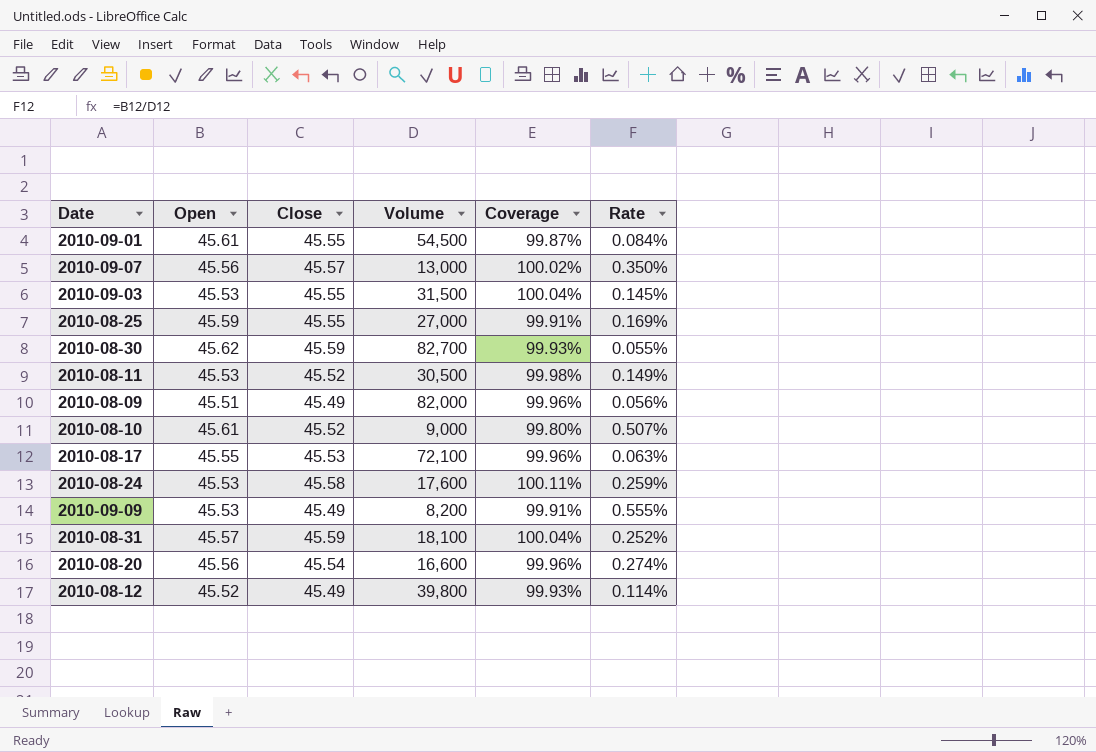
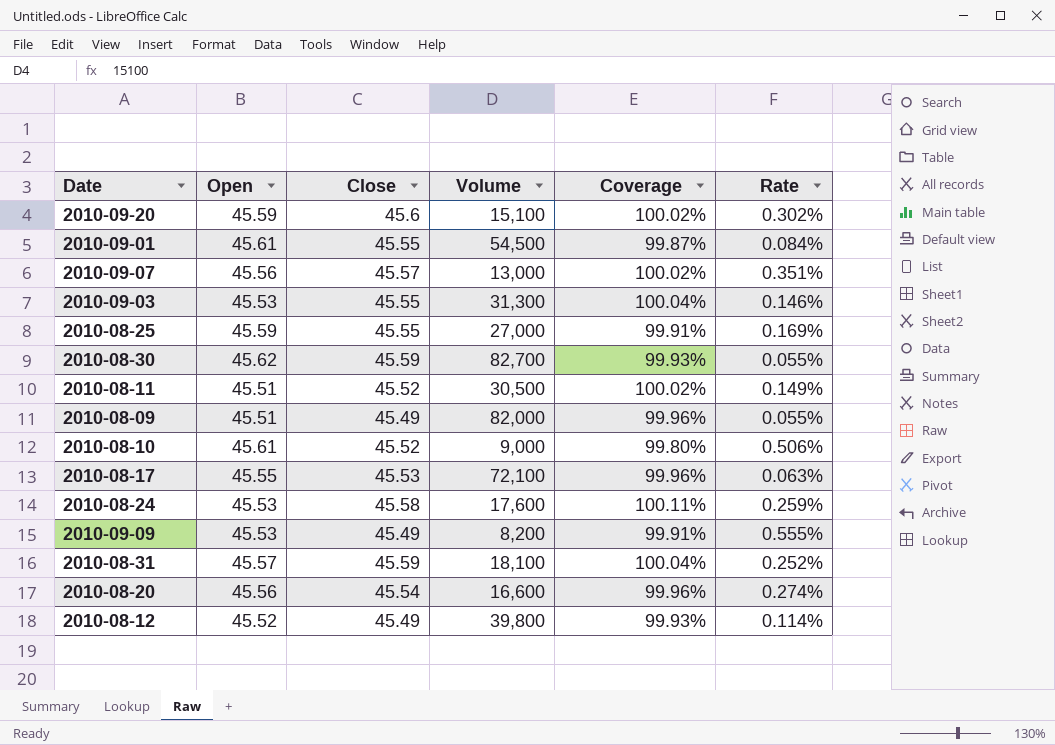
column Rate | formula: [Open] / [Volume] -> [Close] / [Volume]
row 2010-09-20: none -> 45.59 | 45.6 | 15,100 | 100.02% | 0.302%
2010-09-03 | Volume: 31,500 -> 31,300
2010-08-11 | Open: 45.53 -> 45.51
2010-08-11 | Coverage: 99.98% -> 100.02%

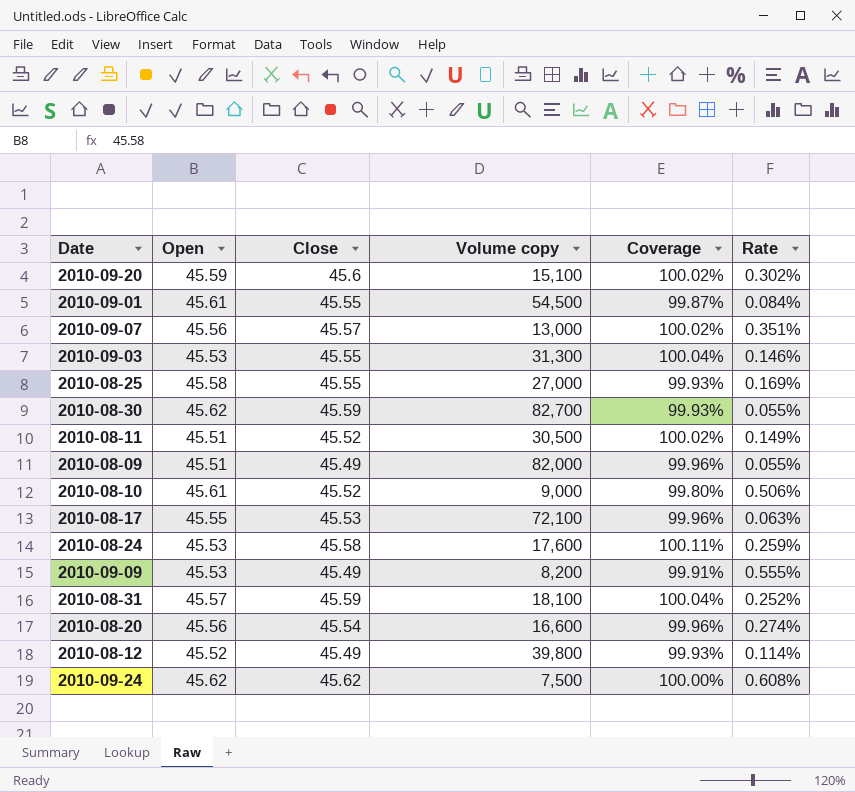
column name: Volume -> Volume copy
2010-08-25 | Open: 45.59 -> 45.58
2010-08-25 | Coverage: 99.91% -> 99.93%
row 2010-09-24: none -> 45.62 | 45.62 | 7,500 | 100.00% | 0.608%

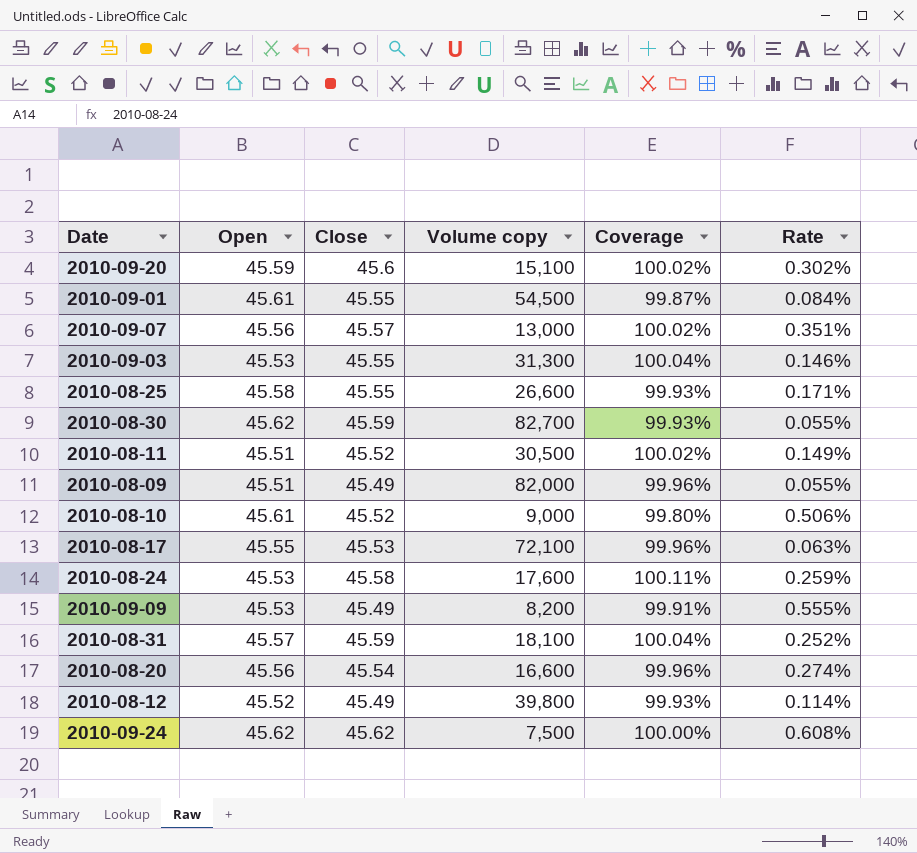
2010-08-25 | Volume copy: 27,000 -> 26,600
2010-08-25 | Rate: 0.169% -> 0.171%

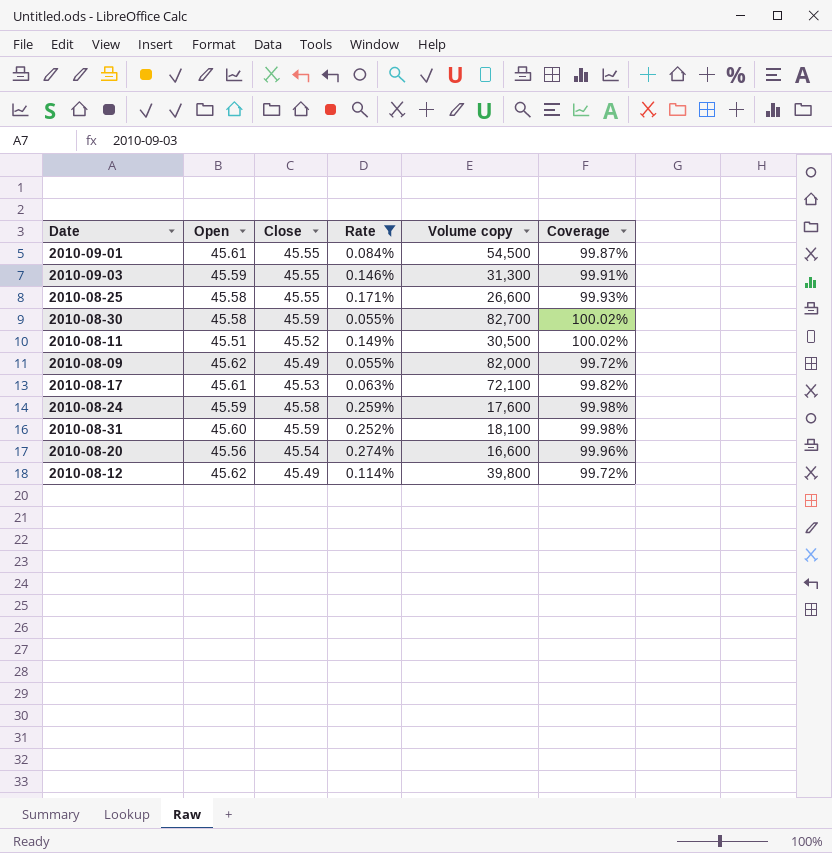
filter: none -> Rate <= 0.274%
column Rate | position: 6 -> 4
2010-09-03 | Open: 45.53 -> 45.59
2010-09-03 | Coverage: 100.04% -> 99.91%
2010-08-30 | Open: 45.62 -> 45.58
2010-08-30 | Coverage: 99.93% -> 100.02%
2010-08-09 | Open: 45.51 -> 45.62
2010-08-09 | Coverage: 99.96% -> 99.72%
2010-08-17 | Open: 45.55 -> 45.61
2010-08-17 | Coverage: 99.96% -> 99.82%
2010-08-24 | Open: 45.53 -> 45.59
2010-08-24 | Coverage: 100.11% -> 99.98%
2010-08-31 | Open: 45.57 -> 45.60
2010-08-31 | Coverage: 100.04% -> 99.98%
2010-08-12 | Open: 45.52 -> 45.62
2010-08-12 | Coverage: 99.93% -> 99.72%

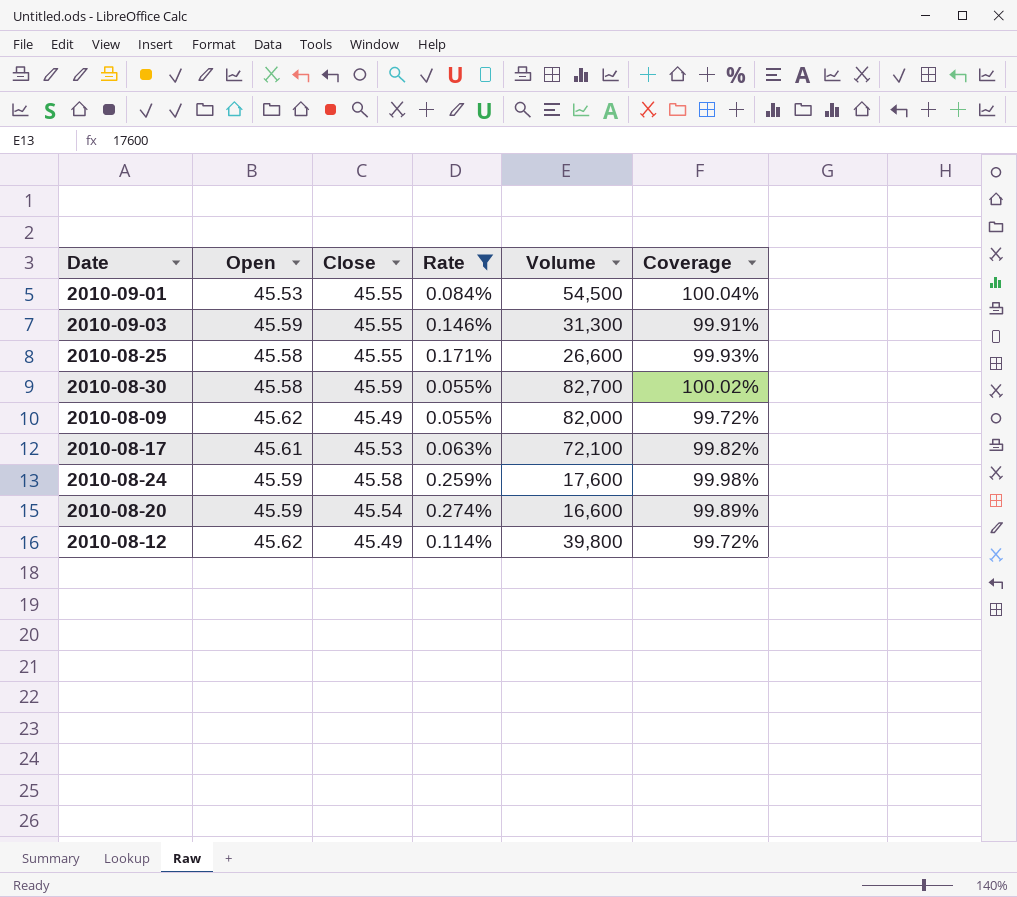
column name: Volume copy -> Volume
row 2010-08-11: 45.51 | 45.52 | 0.149% | 30,500 | 100.02% -> none
row 2010-08-31: 45.60 | 45.59 | 0.252% | 18,100 | 99.98% -> none
2010-09-01 | Open: 45.61 -> 45.53
2010-09-01 | Coverage: 99.87% -> 100.04%
2010-08-20 | Open: 45.56 -> 45.59
2010-08-20 | Coverage: 99.96% -> 99.89%

